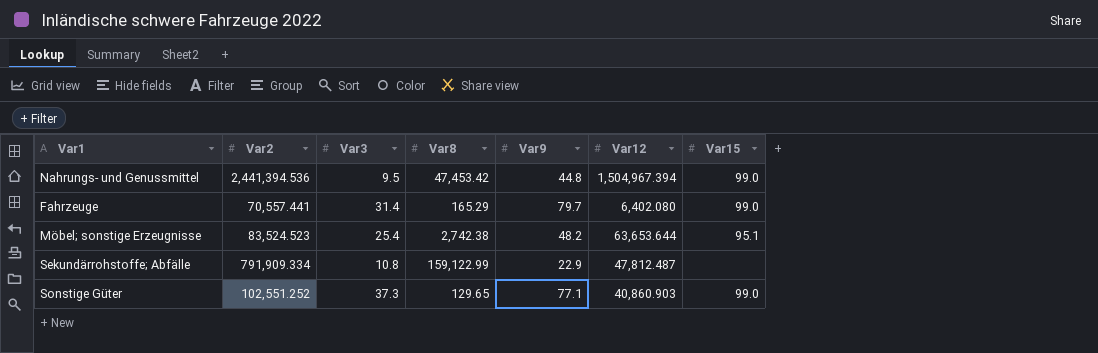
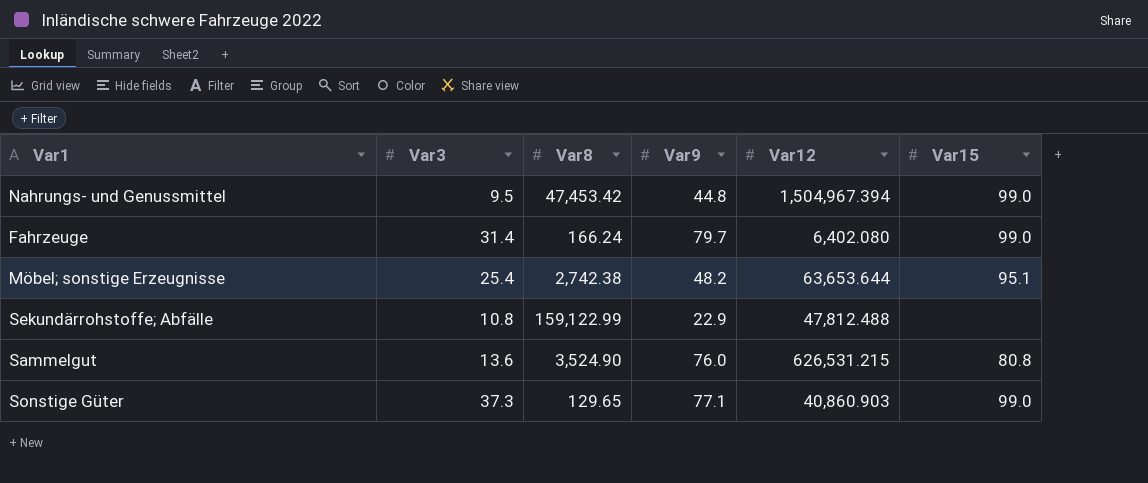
column Var2 | position: 2 -> none
Fahrzeuge | Var8: 165.29 -> 166.24
Sekundärrohstoffe; Abfälle | Var12: 47,812.487 -> 47,812.488
row Sammelgut: none -> 13.6 | 3,524.90 | 76.0 | 626,531.215 | 80.8

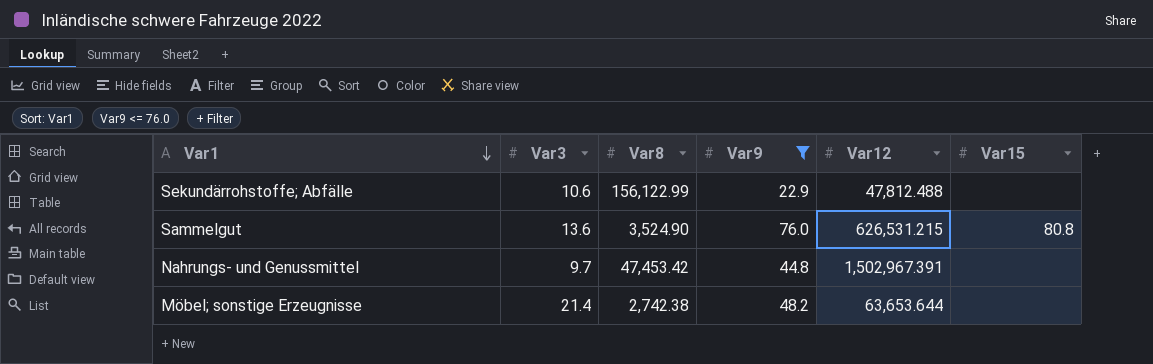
filter: none -> Var9 <= 76.0
row order: none -> Var1 descending
Sekundärrohstoffe; Abfälle | Var3: 10.8 -> 10.6
Sekundärrohstoffe; Abfälle | Var8: 159,122.99 -> 156,122.99
Nahrungs- und Genussmittel | Var3: 9.5 -> 9.7
Nahrungs- und Genussmittel | Var12: 1,504,967.394 -> 1,502,967.391
Nahrungs- und Genussmittel | Var15: 99.0 -> none
Möbel; sonstige Erzeugnisse | Var3: 25.4 -> 21.4
Möbel; sonstige Erzeugnisse | Var15: 95.1 -> none

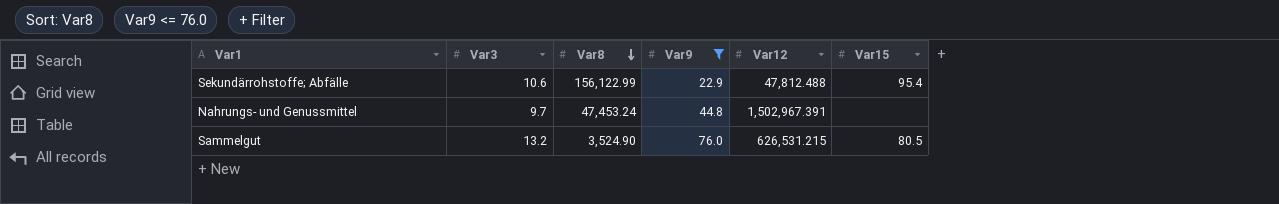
row order: Var1 descending -> Var8 descending
row Möbel; sonstige Erzeugnisse: 21.4 | 2,742.38 | 48.2 | 63,653.644 | none -> none
Sekundärrohstoffe; Abfälle | Var15: none -> 95.4
Nahrungs- und Genussmittel | Var8: 47,453.42 -> 47,453.24
Sammelgut | Var3: 13.6 -> 13.2
Sammelgut | Var15: 80.8 -> 80.5

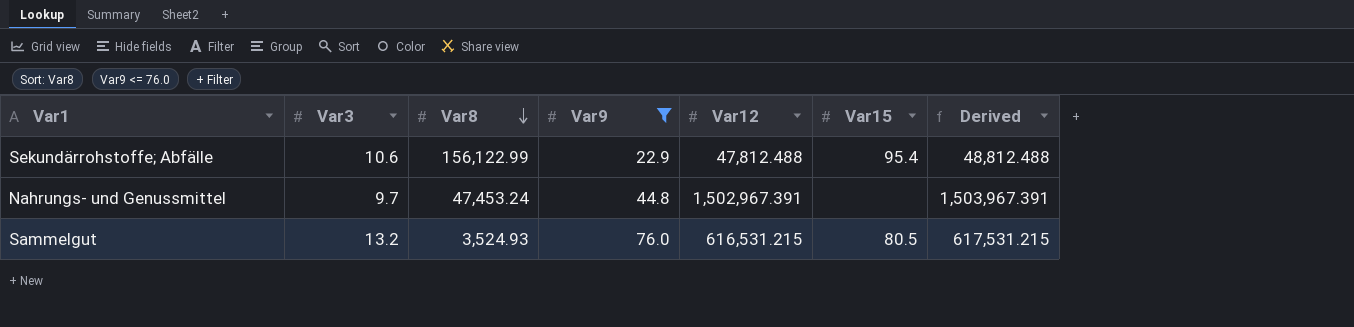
column Derived | formula: none -> [Var12] + 1000
Sammelgut | Var8: 3,524.90 -> 3,524.93
Sammelgut | Var12: 626,531.215 -> 616,531.215

